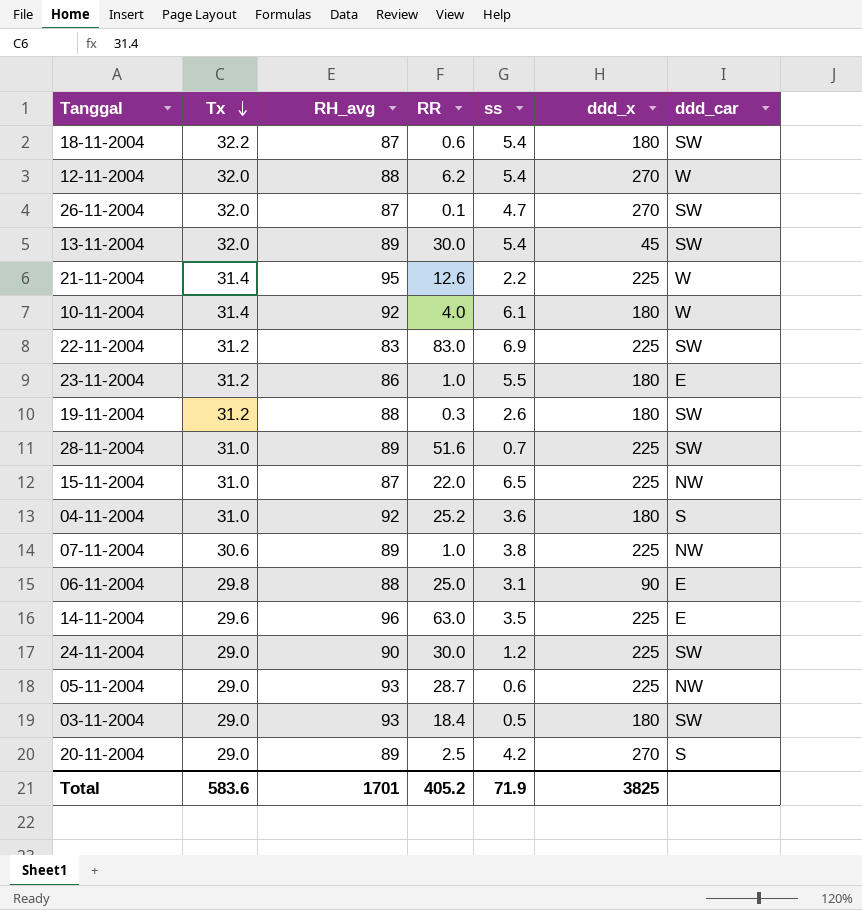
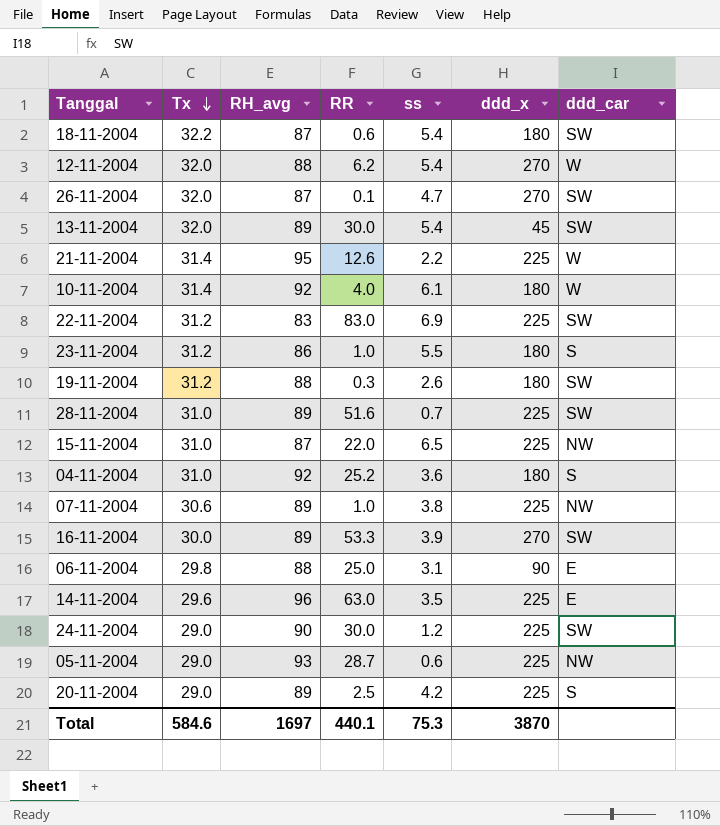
row 03-11-2004: 29.0 | 93 | 18.4 | 0.5 | 180 | SW -> none
23-11-2004 | ddd_car: E -> S
row 16-11-2004: none -> 30.0 | 89 | 53.3 | 3.9 | 270 | SW
20-11-2004 | ddd_x: 270 -> 225
Total | Tx: 583.6 -> 584.6
Total | RH_avg: 1701 -> 1697
Total | RR: 405.2 -> 440.1
Total | ss: 71.9 -> 75.3
Total | ddd_x: 3825 -> 3870

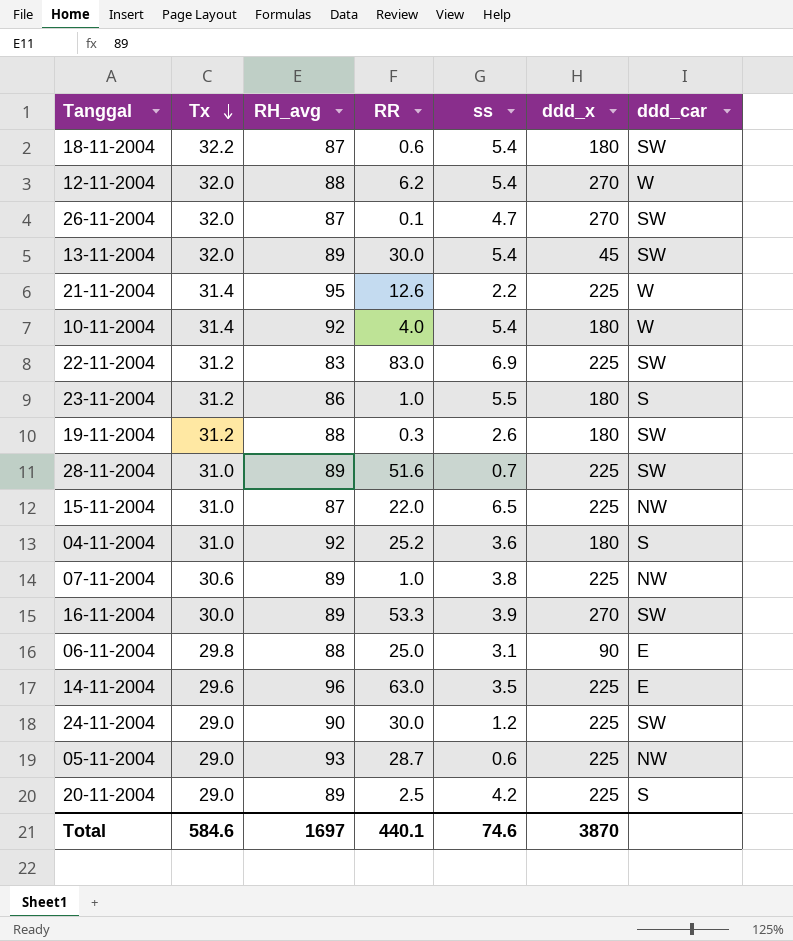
10-11-2004 | ss: 6.1 -> 5.4
Total | ss: 75.3 -> 74.6

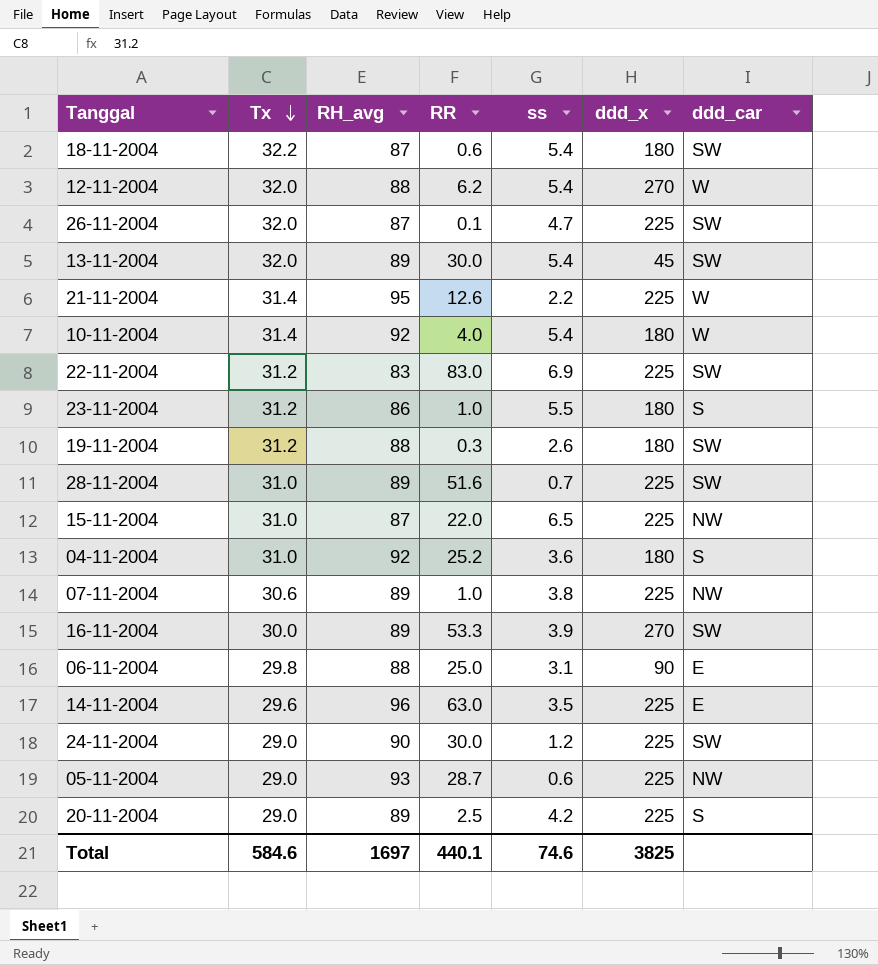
26-11-2004 | ddd_x: 270 -> 225
Total | ddd_x: 3870 -> 3825

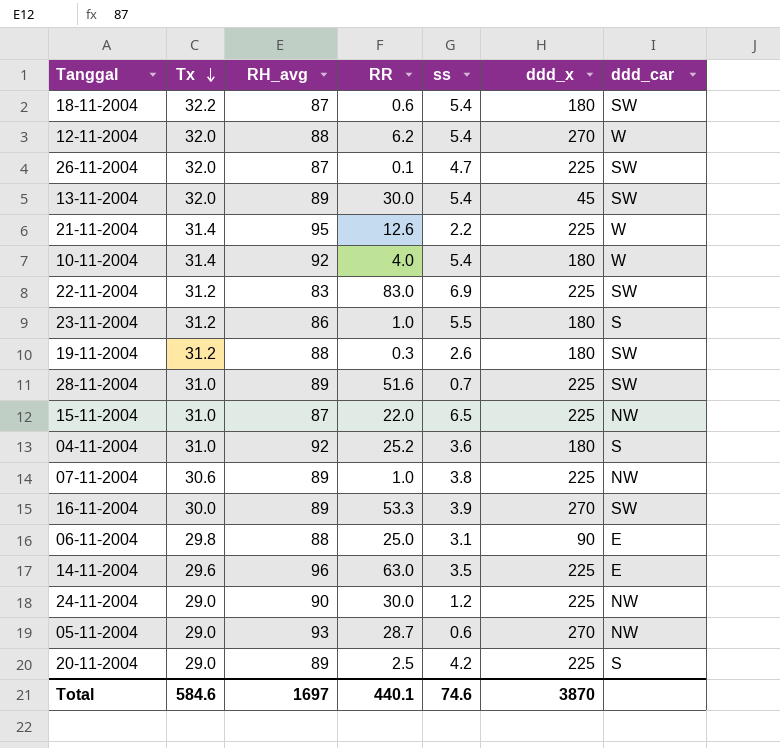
24-11-2004 | ddd_car: SW -> NW
05-11-2004 | ddd_x: 225 -> 270
Total | ddd_x: 3825 -> 3870

